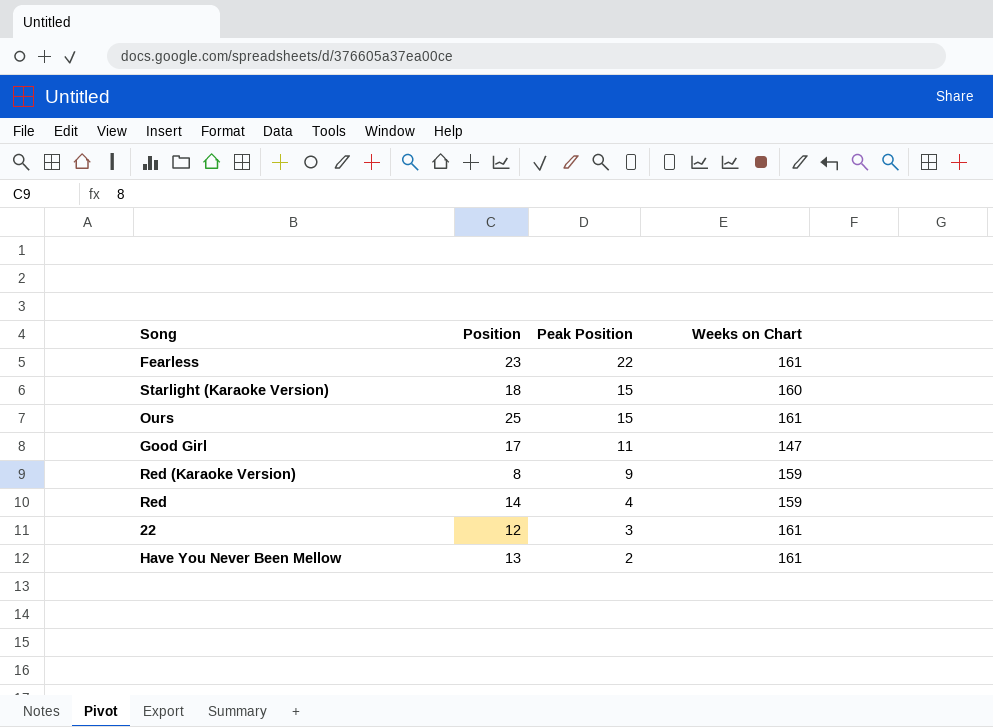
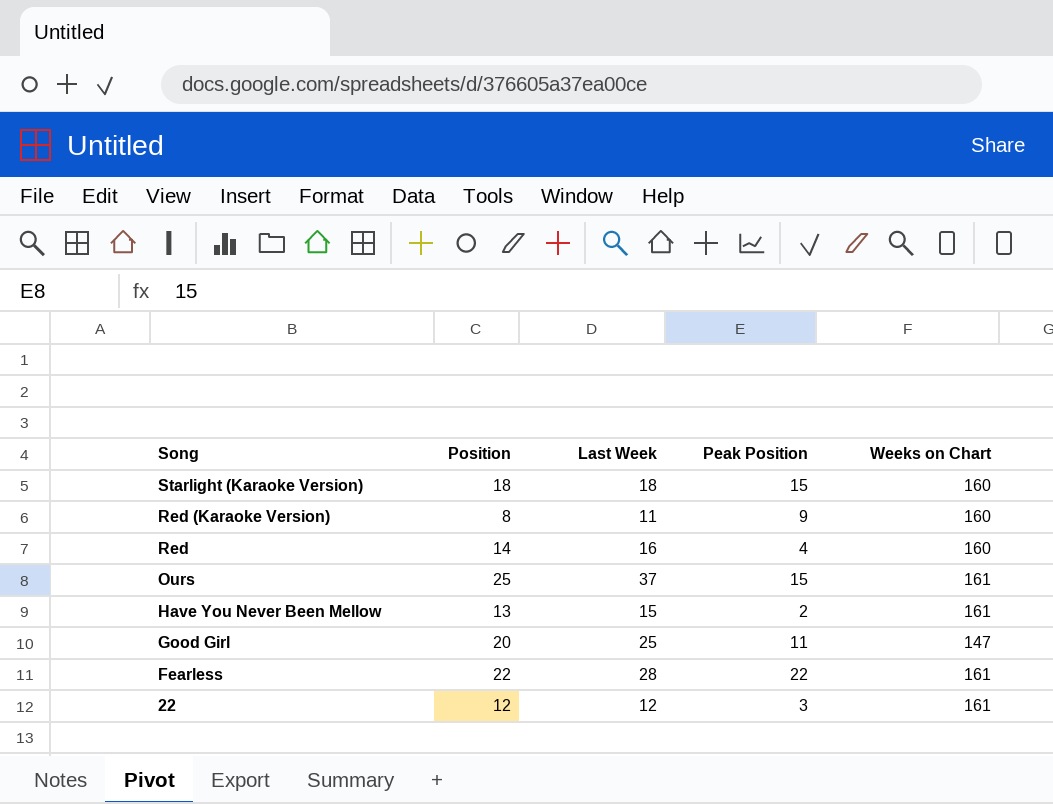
row order: Peak Position descending -> Song descending
column Last Week | position: none -> 3
Red (Karaoke Version) | Weeks on Chart: 159 -> 160
Red | Weeks on Chart: 159 -> 160
Good Girl | Position: 17 -> 20
Fearless | Position: 23 -> 22

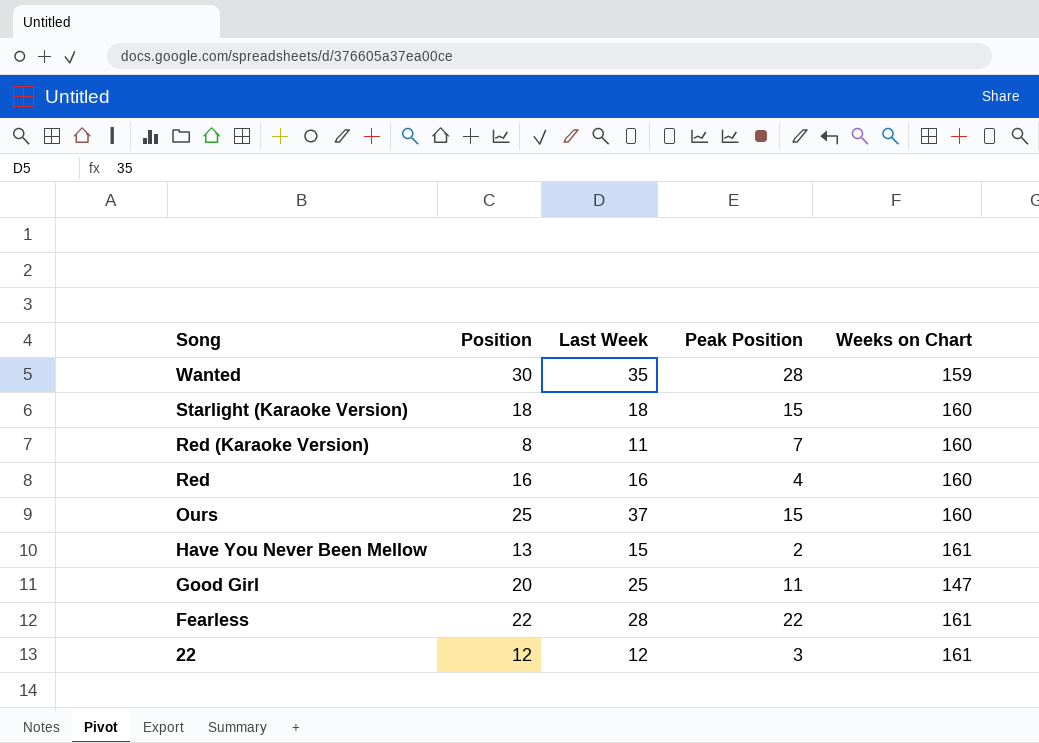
row Wanted: none -> 30 | 35 | 28 | 159
Red (Karaoke Version) | Peak Position: 9 -> 7
Red | Position: 14 -> 16
Ours | Weeks on Chart: 161 -> 160

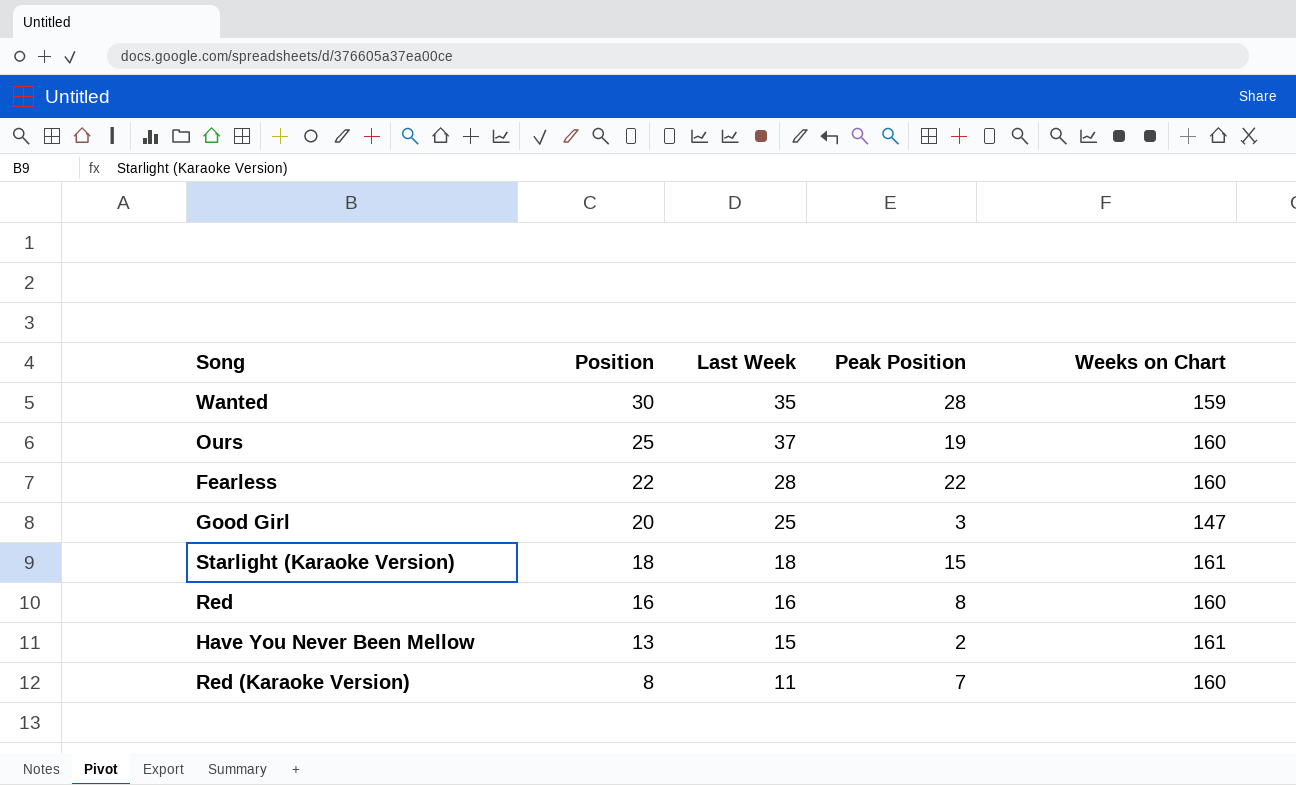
row order: Song descending -> Position descending
row 22: 12 | 12 | 3 | 161 -> none
Ours | Peak Position: 15 -> 19
Fearless | Weeks on Chart: 161 -> 160
Good Girl | Peak Position: 11 -> 3
Starlight (Karaoke Version) | Weeks on Chart: 160 -> 161
Red | Peak Position: 4 -> 8

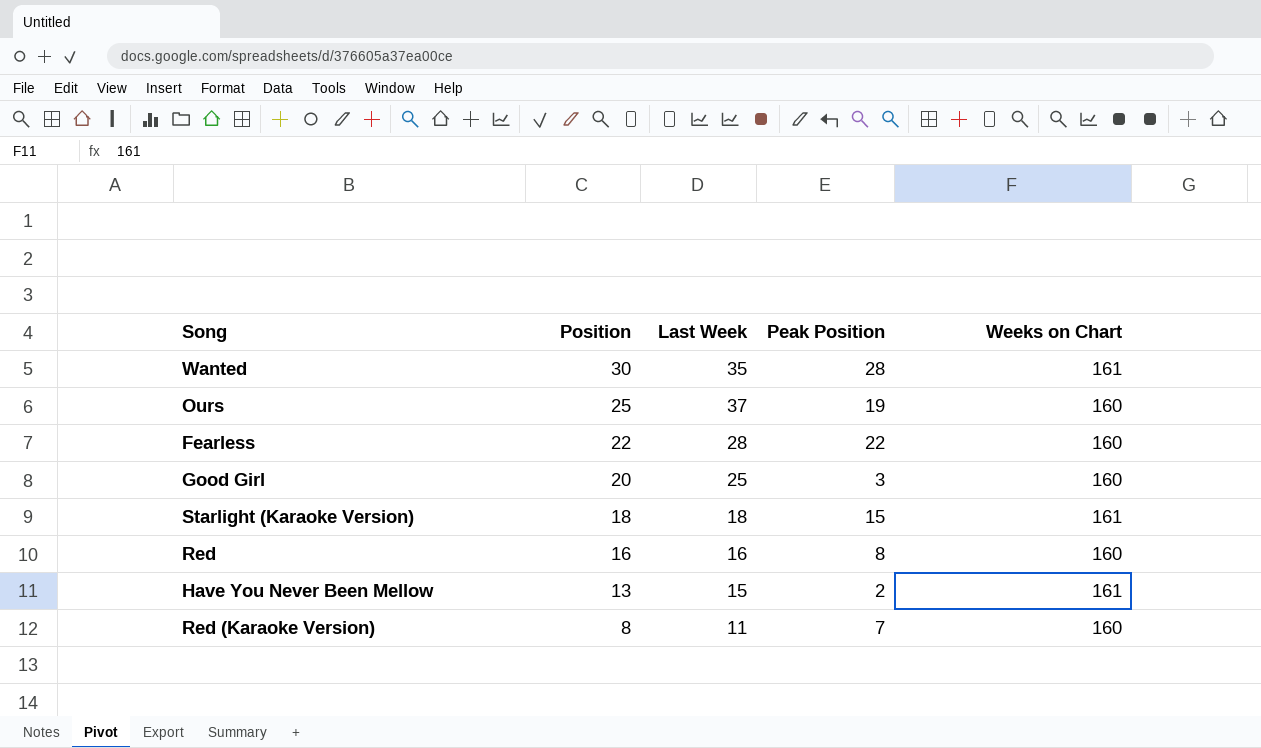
Wanted | Weeks on Chart: 159 -> 161
Good Girl | Weeks on Chart: 147 -> 160

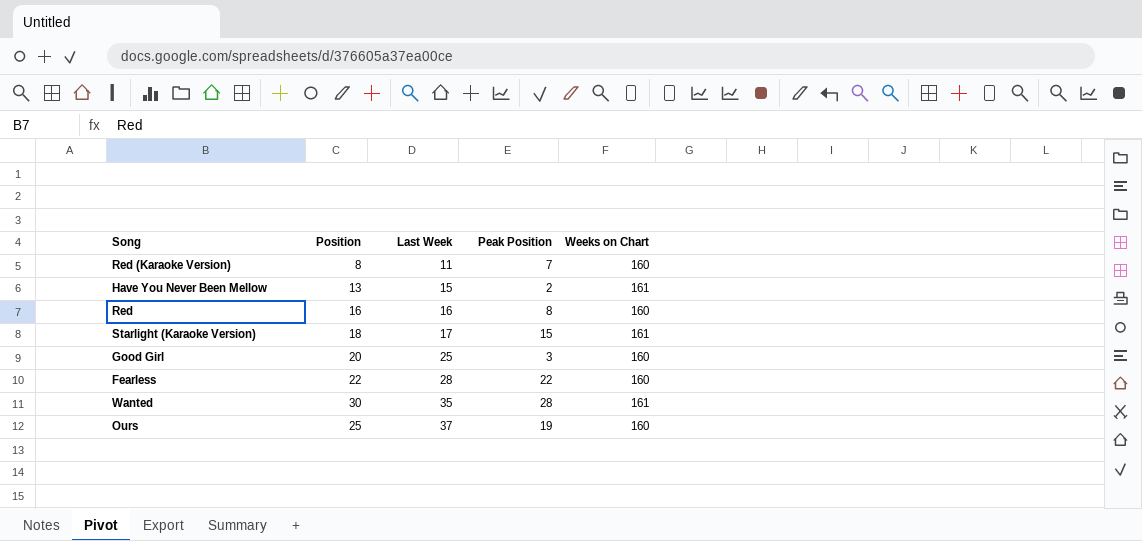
row order: Position descending -> Last Week ascending
Starlight (Karaoke Version) | Last Week: 18 -> 17

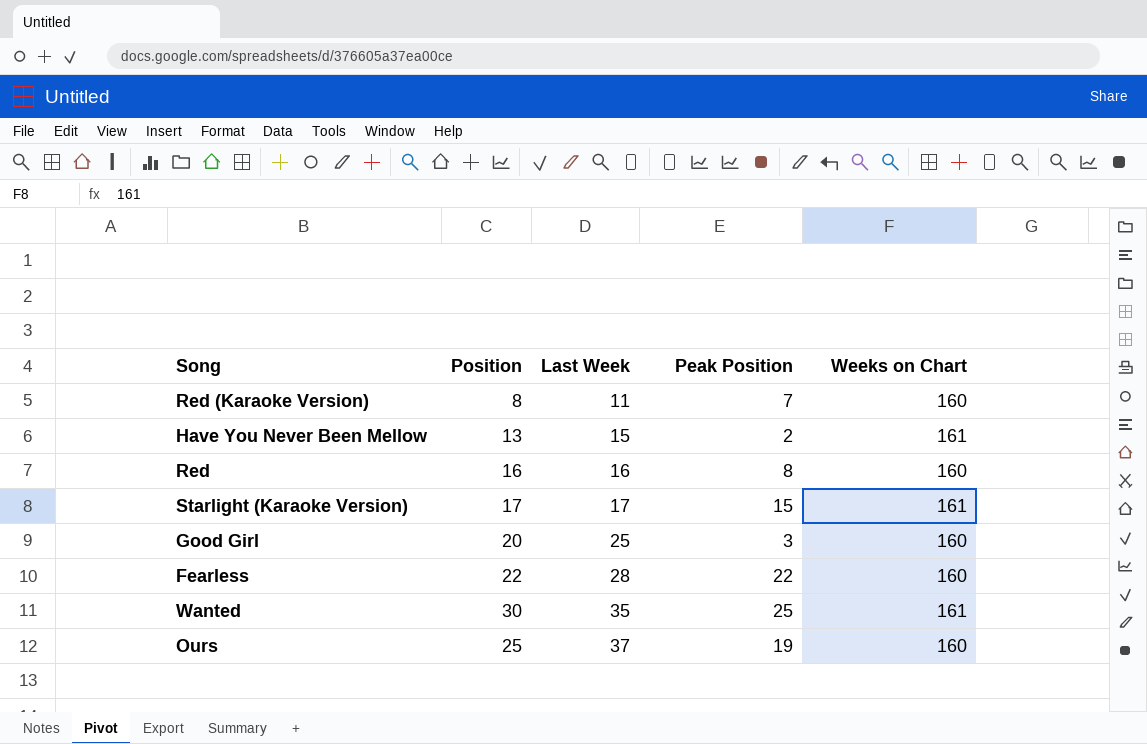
Starlight (Karaoke Version) | Position: 18 -> 17
Wanted | Peak Position: 28 -> 25

